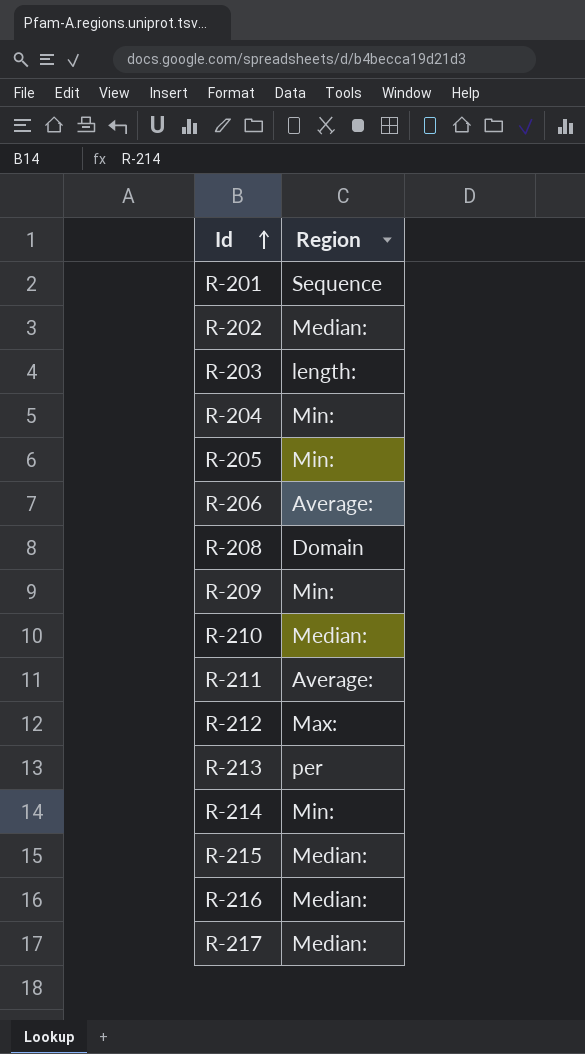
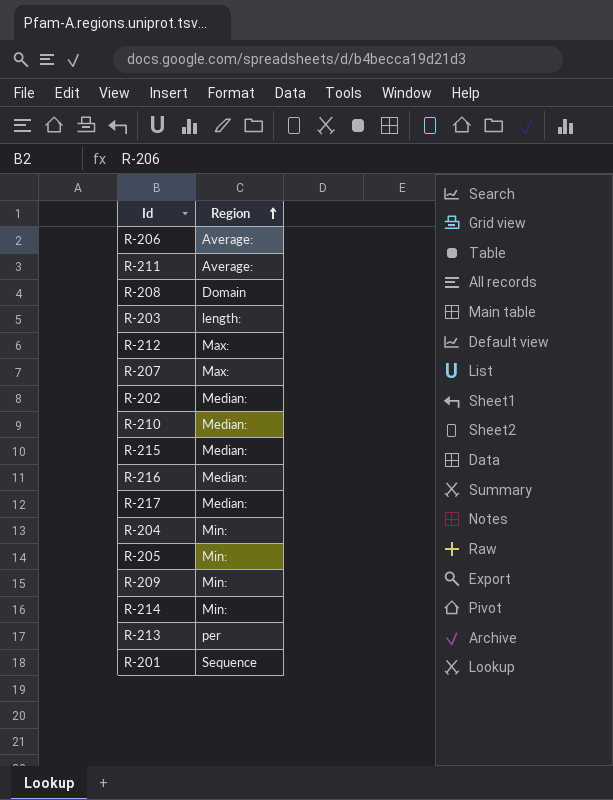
row order: Id ascending -> Region ascending
row R-207: none -> Max:

